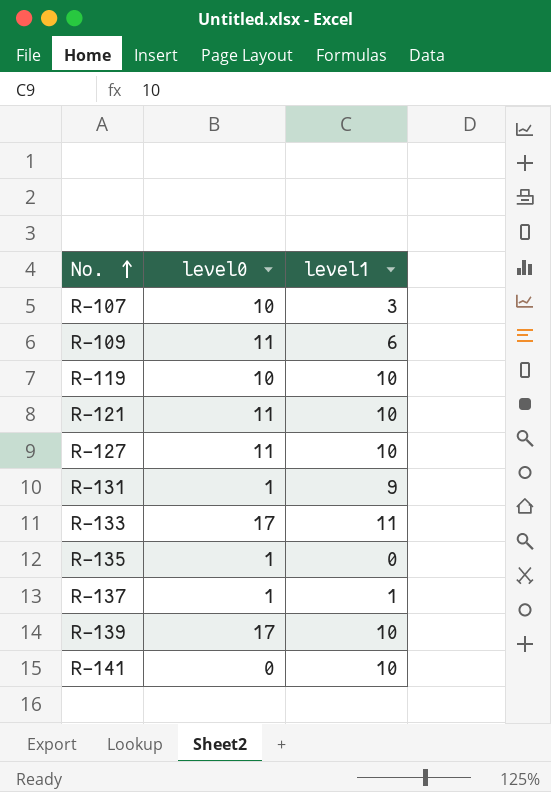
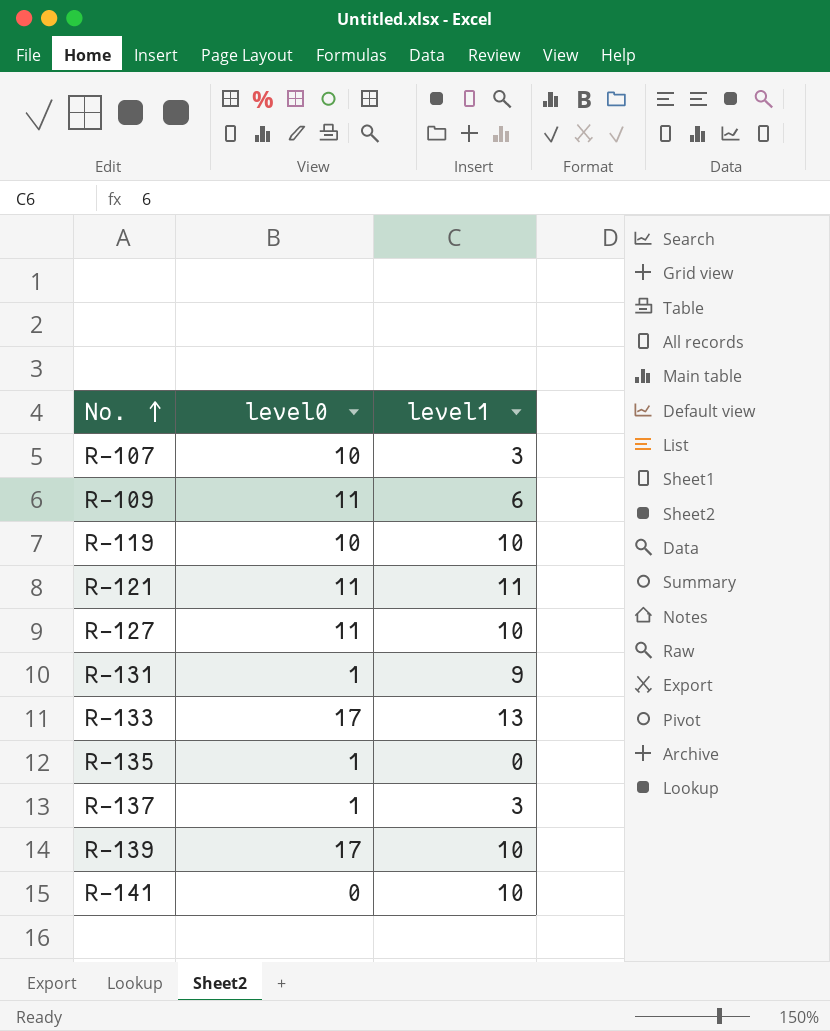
R-121 | level1: 10 -> 11
R-133 | level1: 11 -> 13
R-137 | level1: 1 -> 3

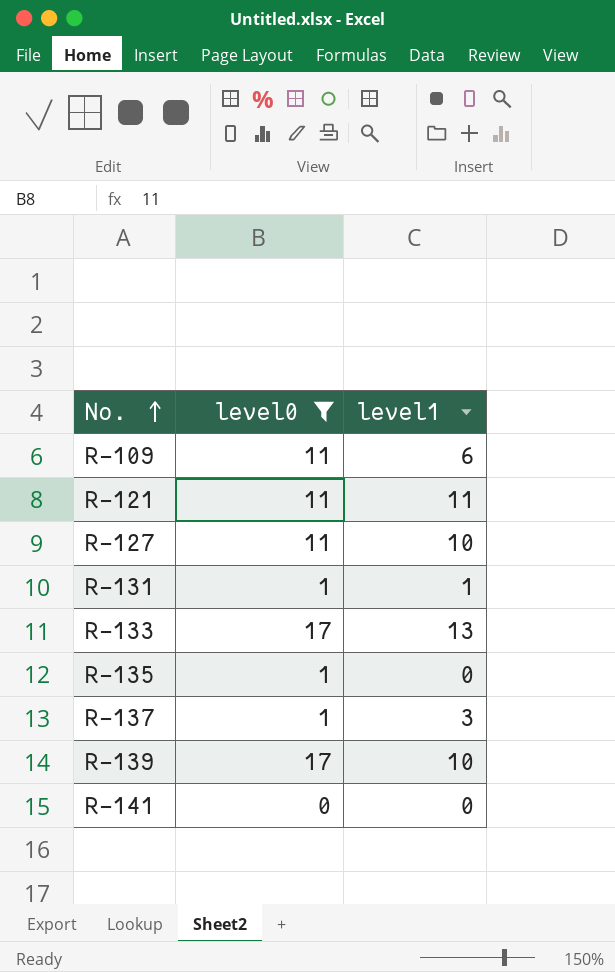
filter: none -> level0 != 10
R-131 | level1: 9 -> 1
R-141 | level1: 10 -> 0

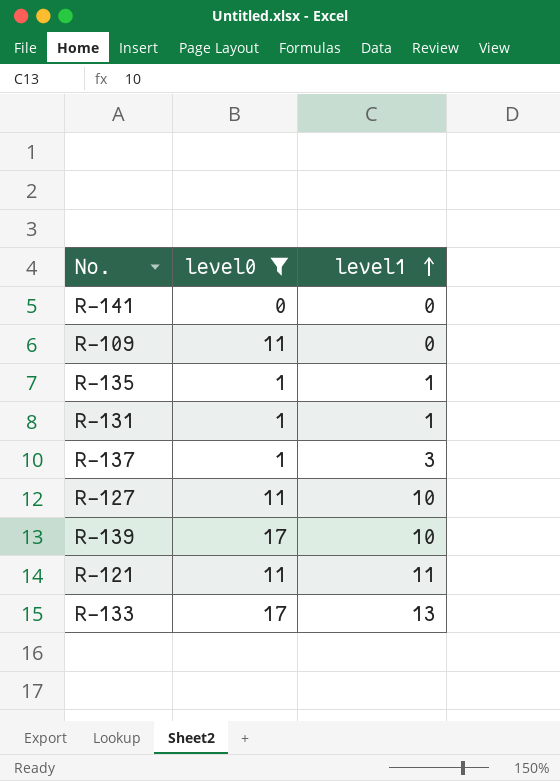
row order: No. ascending -> level1 ascending
R-109 | level1: 6 -> 0
R-135 | level1: 0 -> 1

